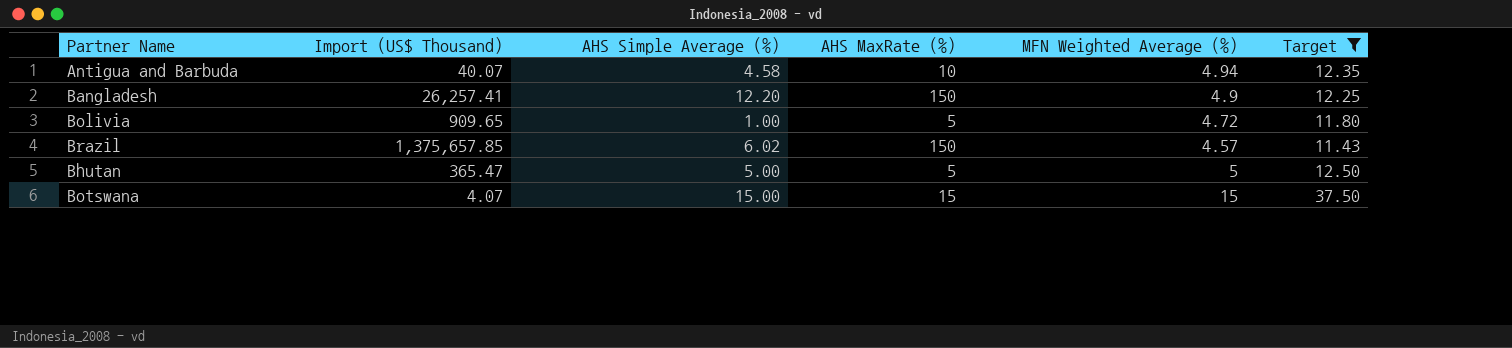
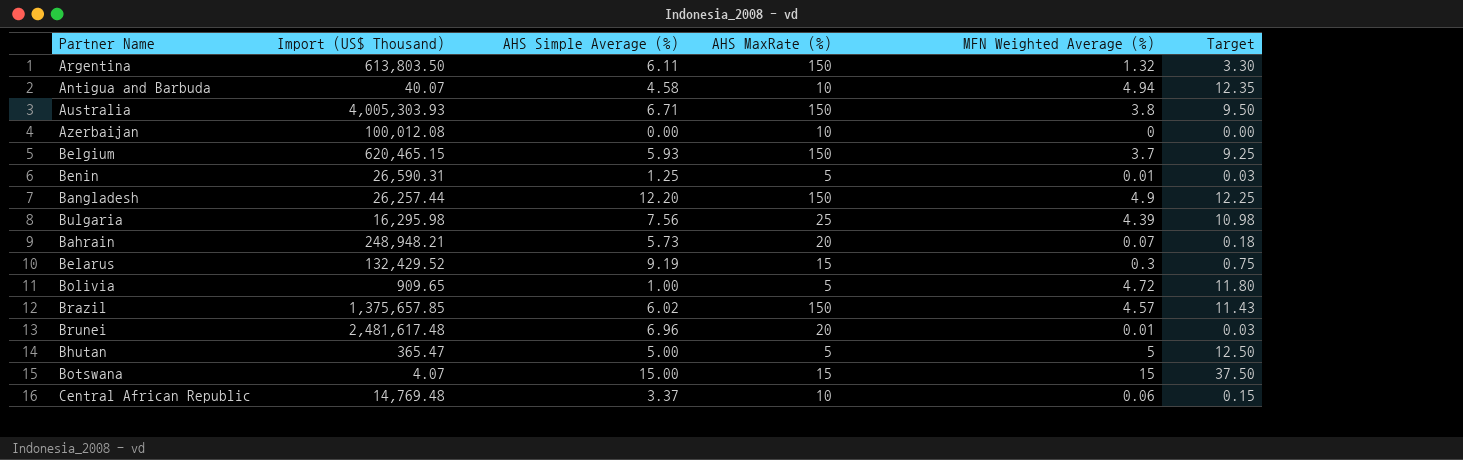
filter: Target >= 11.43 -> none
Bangladesh | Import (US$ Thousand): 26,257.41 -> 26,257.44

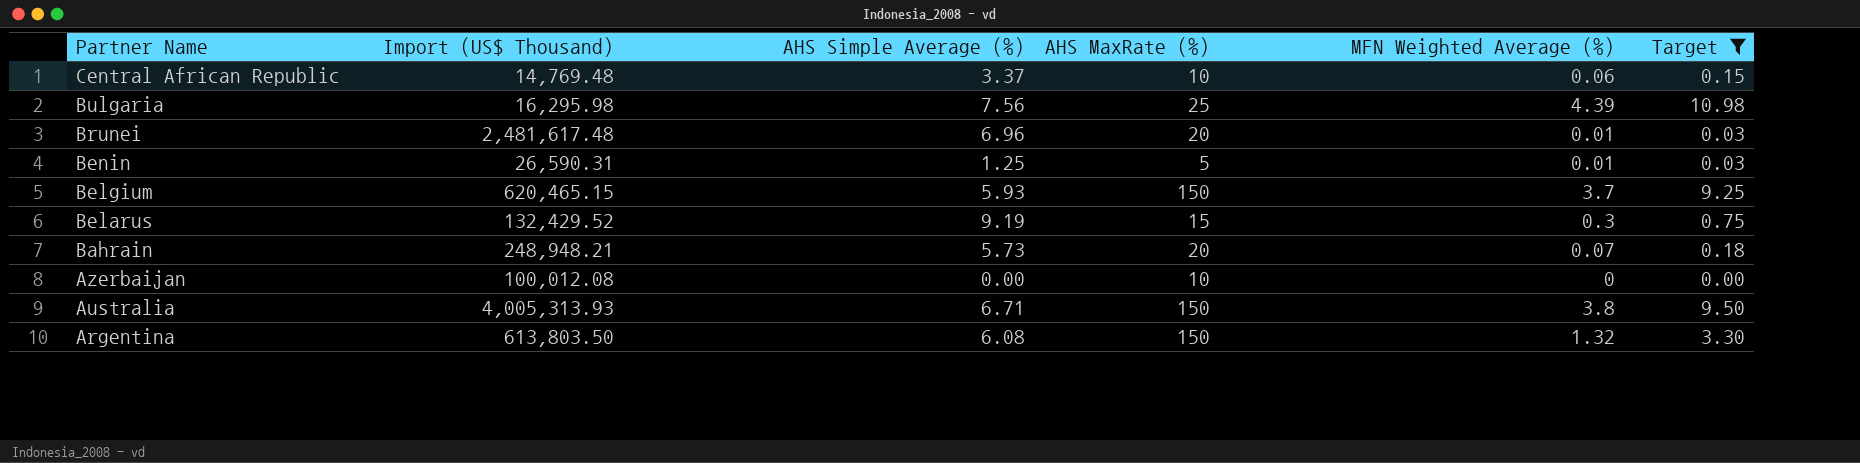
filter: none -> Target <= 10.98
row order: none -> Partner Name descending
Australia | Import (US$ Thousand): 4,005,303.93 -> 4,005,313.93
Argentina | AHS Simple Average (%): 6.11 -> 6.08

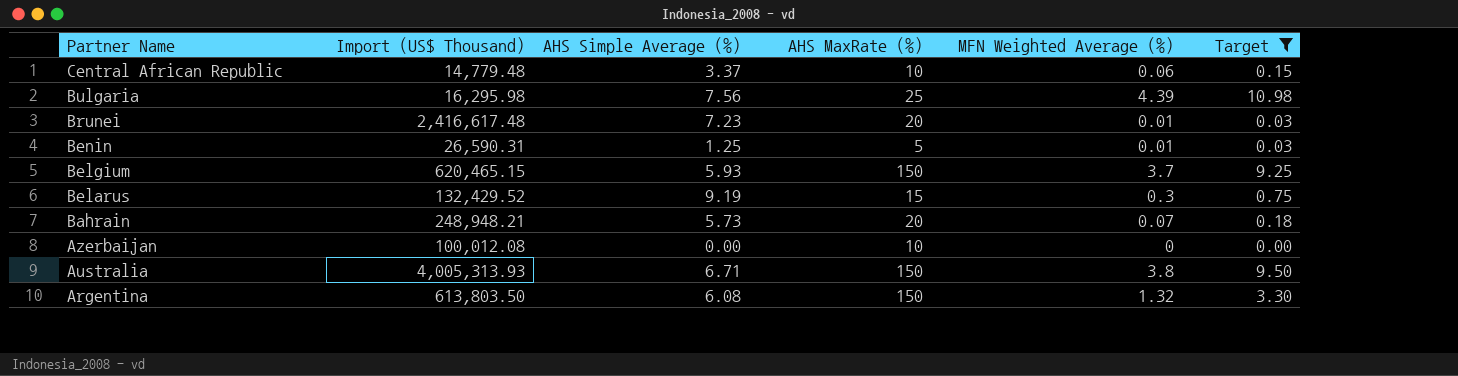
Central African Republic | Import (US$ Thousand): 14,769.48 -> 14,779.48
Brunei | Import (US$ Thousand): 2,481,617.48 -> 2,416,617.48
Brunei | AHS Simple Average (%): 6.96 -> 7.23

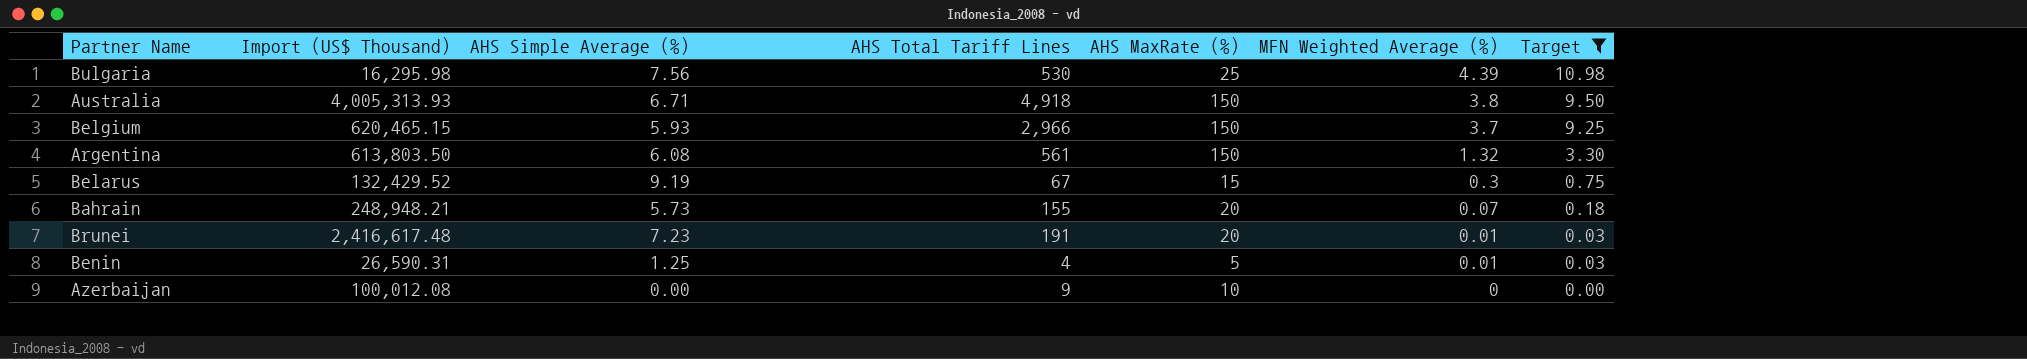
row order: Partner Name descending -> MFN Weighted Average (%) descending
column AHS Total Tariff Lines | position: none -> 4
row Central African Republic: 14,779.48 | 3.37 | 10 | 0.06 | 0.15 -> none

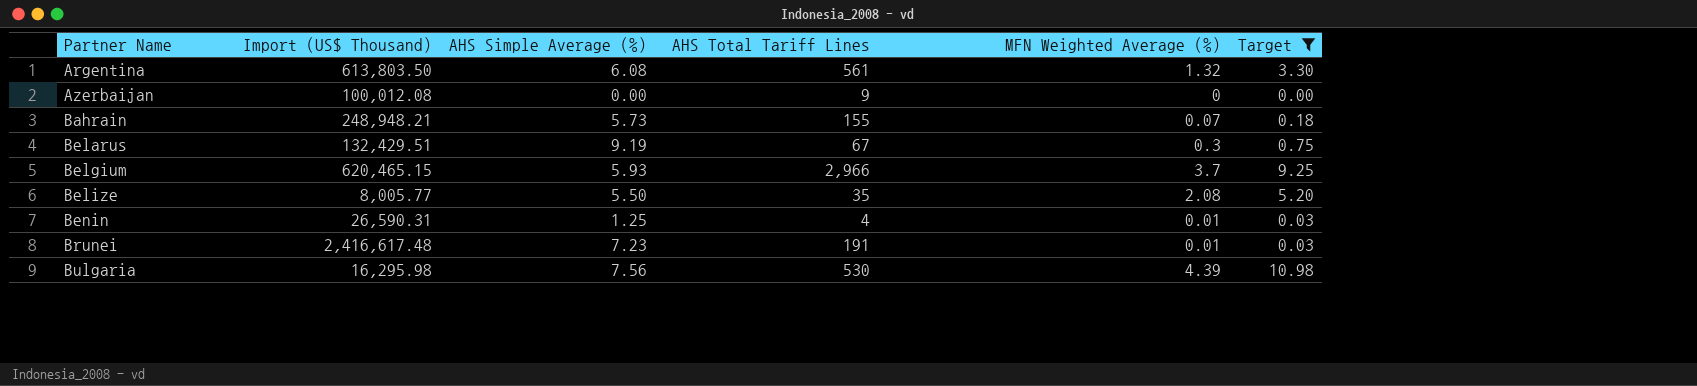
row order: MFN Weighted Average (%) descending -> Partner Name ascending
column AHS MaxRate (%) | position: 5 -> none
row Australia: 4,005,313.93 | 6.71 | 4,918 | 150 | 3.8 | 9.50 -> none
Belarus | Import (US$ Thousand): 132,429.52 -> 132,429.51
row Belize: none -> 8,005.77 | 5.50 | 35 | 2.08 | 5.20

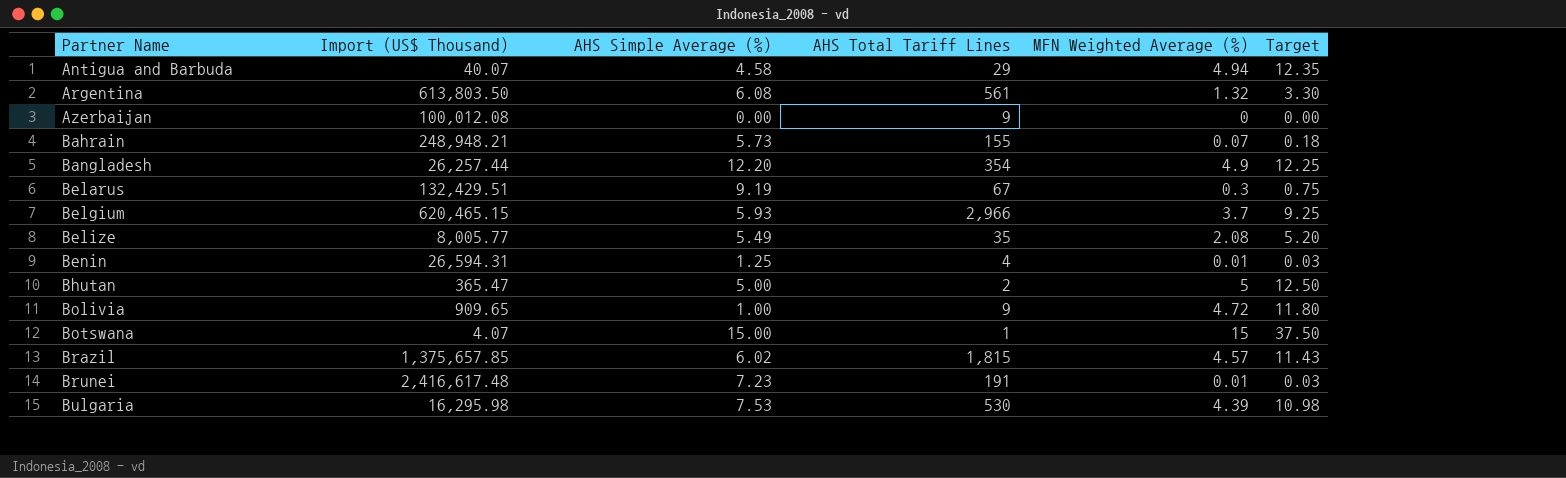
filter: Target <= 10.98 -> none
Belize | AHS Simple Average (%): 5.50 -> 5.49
Benin | Import (US$ Thousand): 26,590.31 -> 26,594.31
Bulgaria | AHS Simple Average (%): 7.56 -> 7.53

